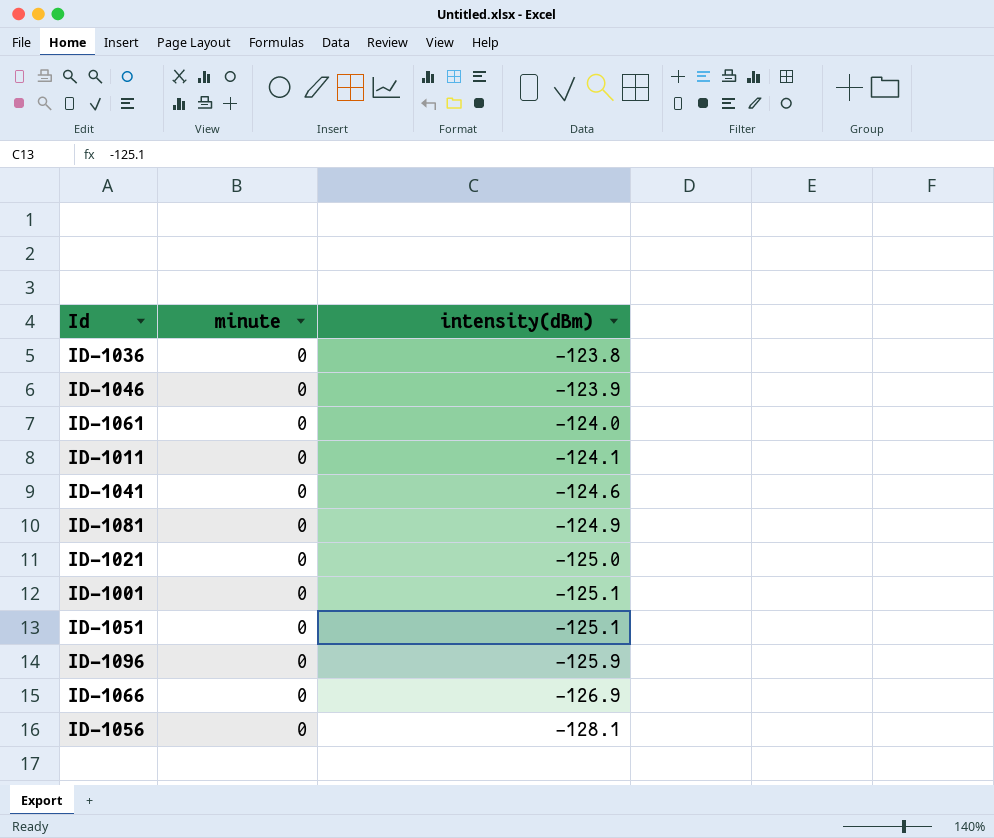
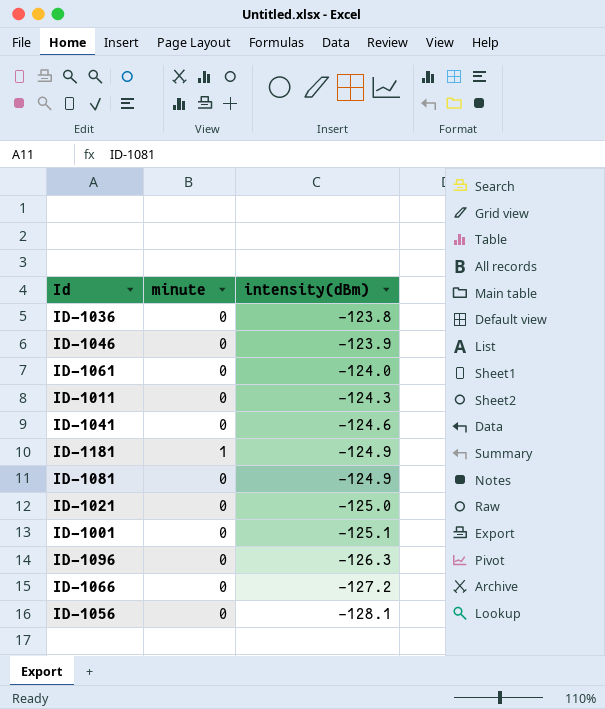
row ID-1051: 0 | -125.1 -> none
ID-1011 | intensity(dBm): -124.1 -> -124.3
row ID-1181: none -> 1 | -124.9
ID-1096 | intensity(dBm): -125.9 -> -126.3
ID-1066 | intensity(dBm): -126.9 -> -127.2

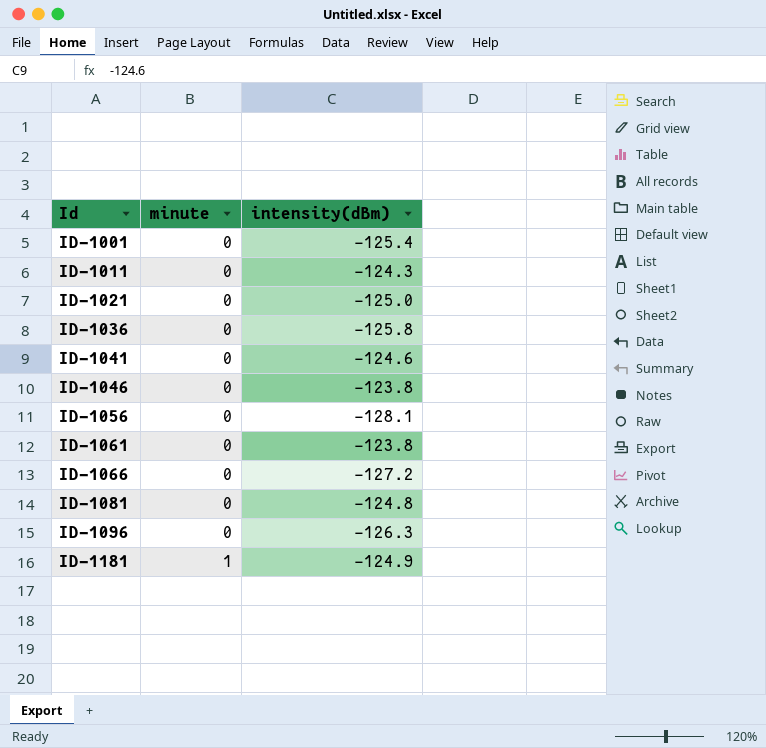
row order: intensity(dBm) descending -> Id ascending
ID-1001 | intensity(dBm): -125.1 -> -125.4
ID-1036 | intensity(dBm): -123.8 -> -125.8
ID-1046 | intensity(dBm): -123.9 -> -123.8
ID-1061 | intensity(dBm): -124.0 -> -123.8
ID-1081 | intensity(dBm): -124.9 -> -124.8

